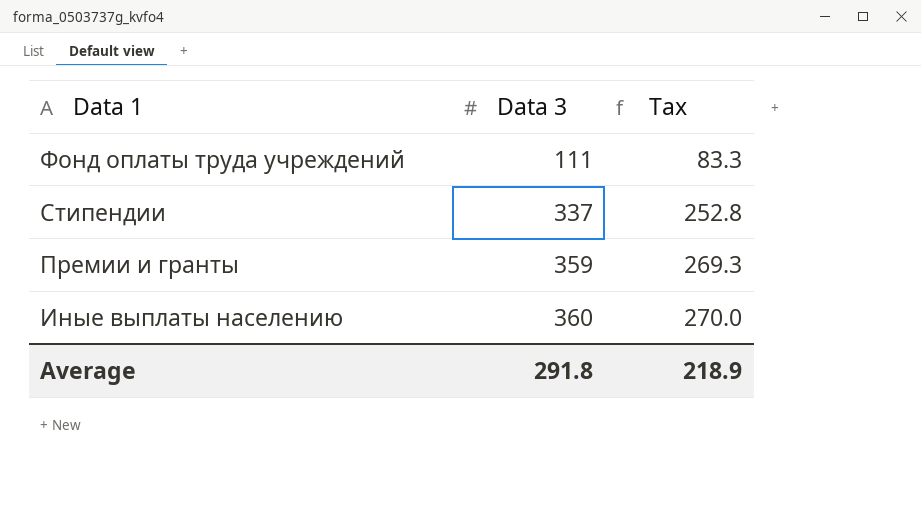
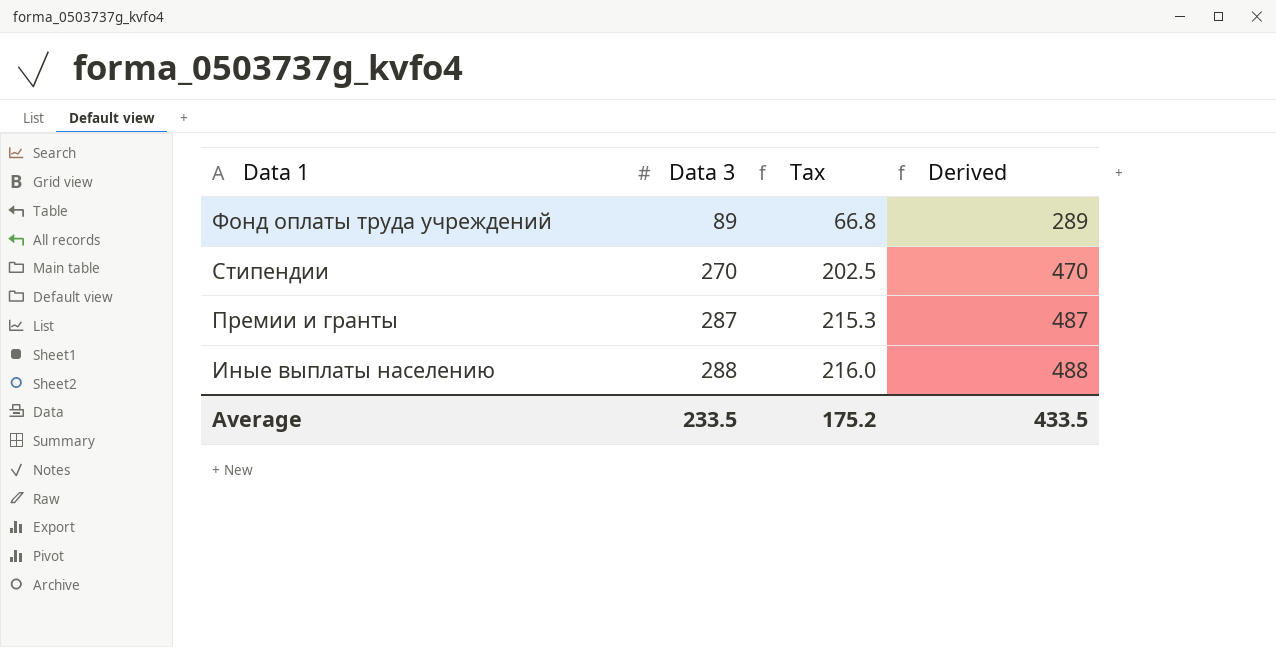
column Derived | formula: none -> [Data 3] + 200
Фонд оплаты труда учреждений | Data 3: 111 -> 89
Фонд оплаты труда учреждений | Tax: 83.3 -> 66.8
Стипендии | Data 3: 337 -> 270
Стипендии | Tax: 252.8 -> 202.5
Премии и гранты | Data 3: 359 -> 287
Премии и гранты | Tax: 269.3 -> 215.3
Иные выплаты населению | Data 3: 360 -> 288
Иные выплаты населению | Tax: 270.0 -> 216.0
Average | Data 3: 291.8 -> 233.5
Average | Tax: 218.9 -> 175.2

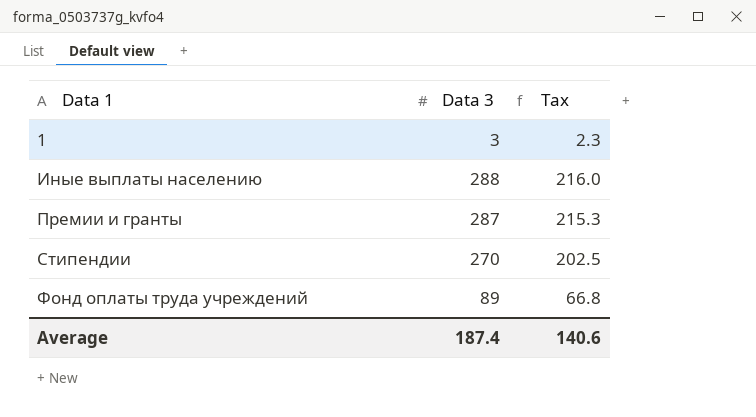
row order: Data 1 descending -> Data 1 ascending
column Derived | formula: [Data 3] + 200 -> none
row 1: none -> 3 | 2.3
Average | Data 3: 233.5 -> 187.4
Average | Tax: 175.2 -> 140.6

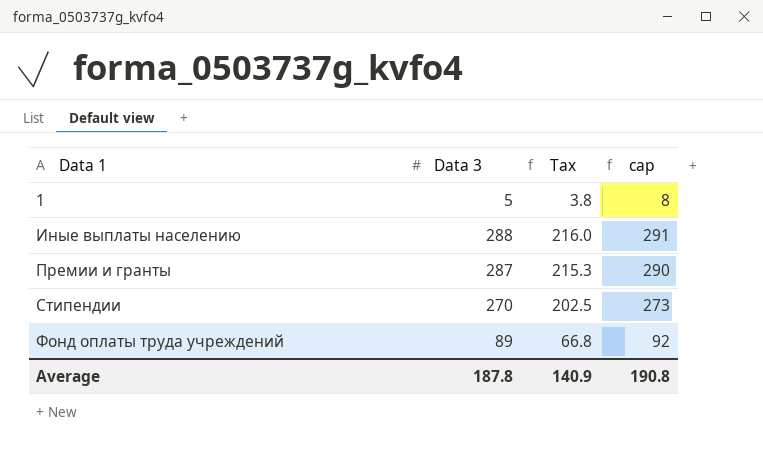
column cap | formula: none -> [Data 3] + 3
1 | Data 3: 3 -> 5
1 | Tax: 2.3 -> 3.8
Average | Data 3: 187.4 -> 187.8
Average | Tax: 140.6 -> 140.9

